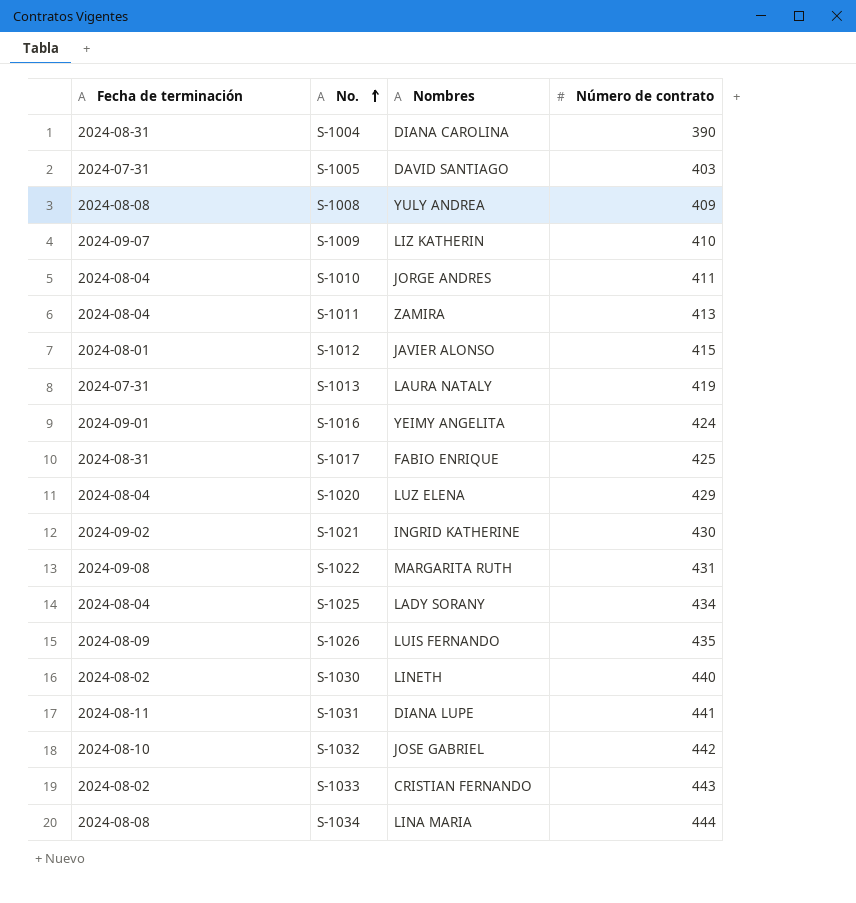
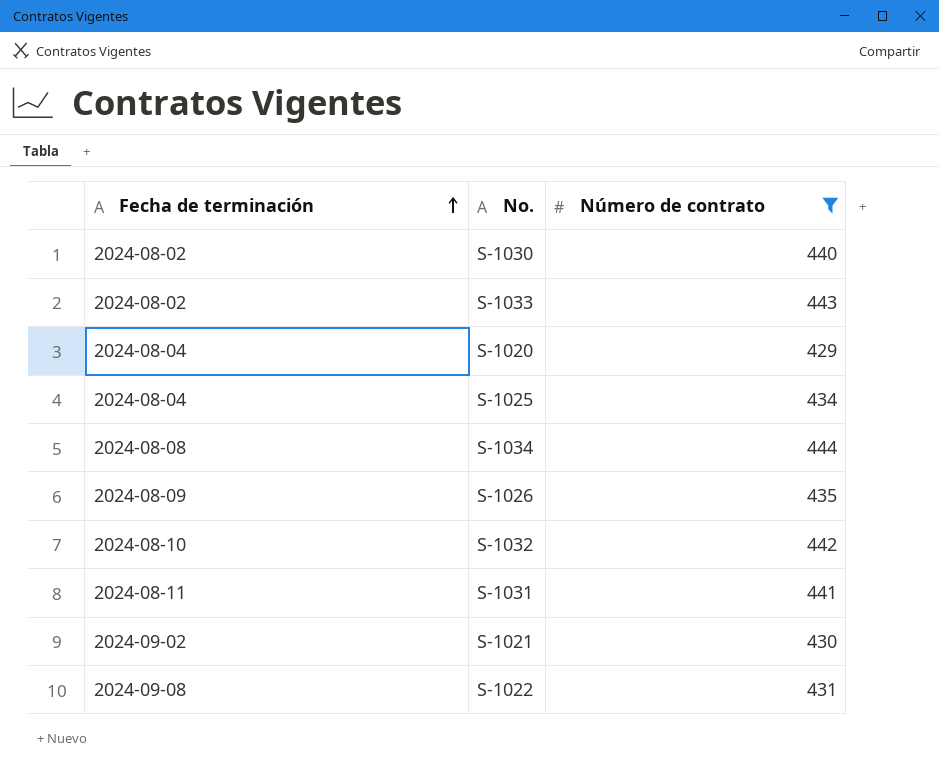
filter: none -> Número de contrato >= 429
row order: No. ascending -> Fecha de terminación ascending
column Nombres | position: 3 -> none

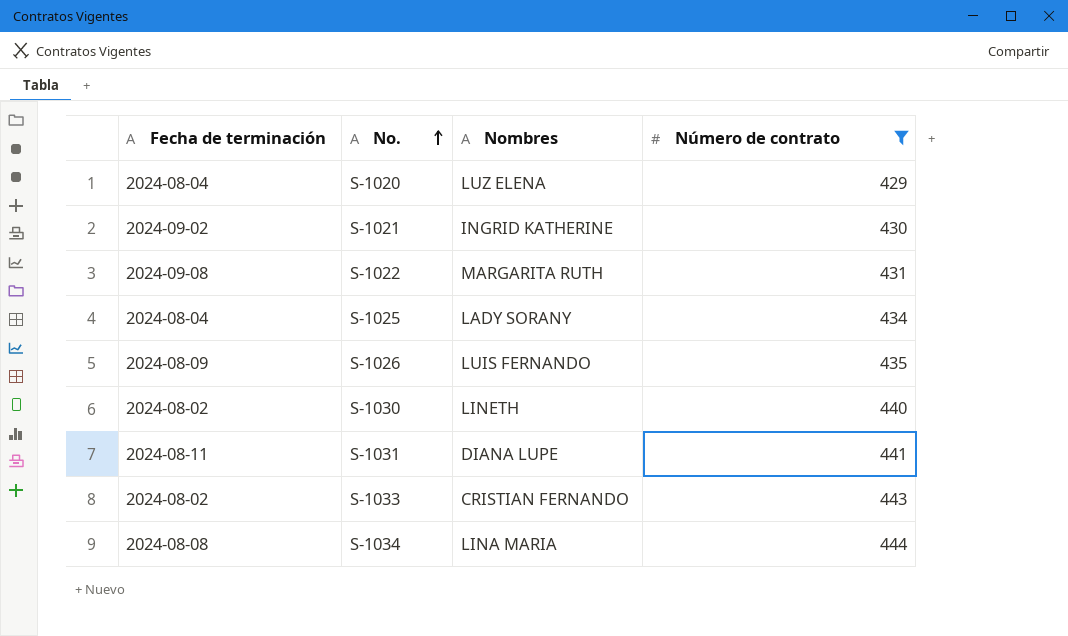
row order: Fecha de terminación ascending -> No. ascending
column Nombres | position: none -> 3
row S-1032: 2024-08-10 | 442 -> none

